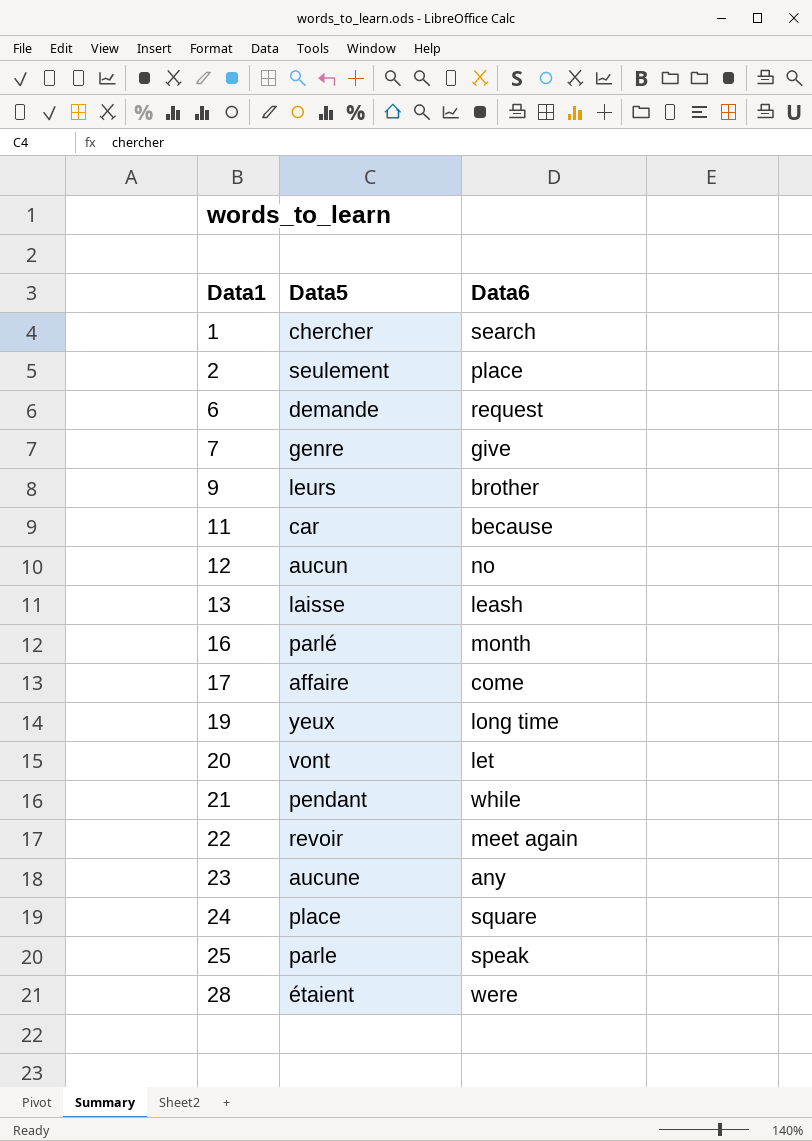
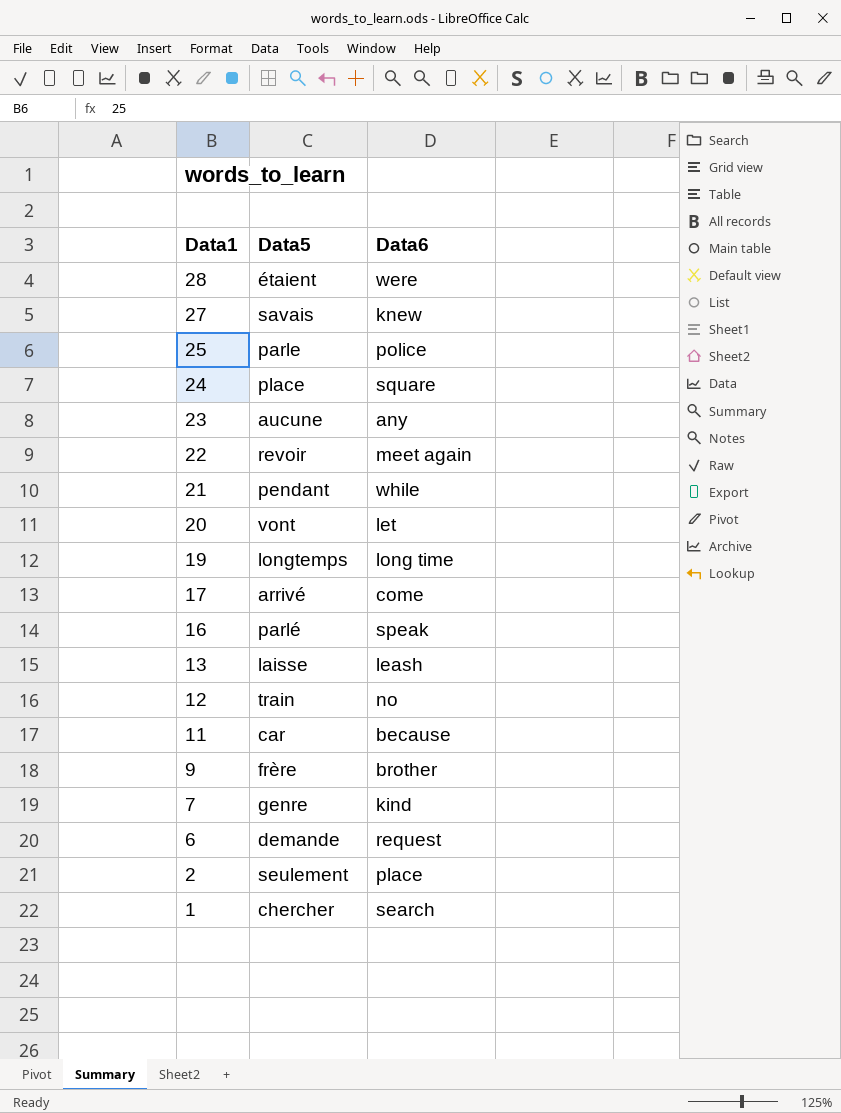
row order: Data1 ascending -> Data1 descending
row 27: none -> savais | knew
25 | Data6: speak -> police
19 | Data5: yeux -> longtemps
17 | Data5: affaire -> arrivé
16 | Data6: month -> speak
12 | Data5: aucun -> train
9 | Data5: leurs -> frère
7 | Data6: give -> kind

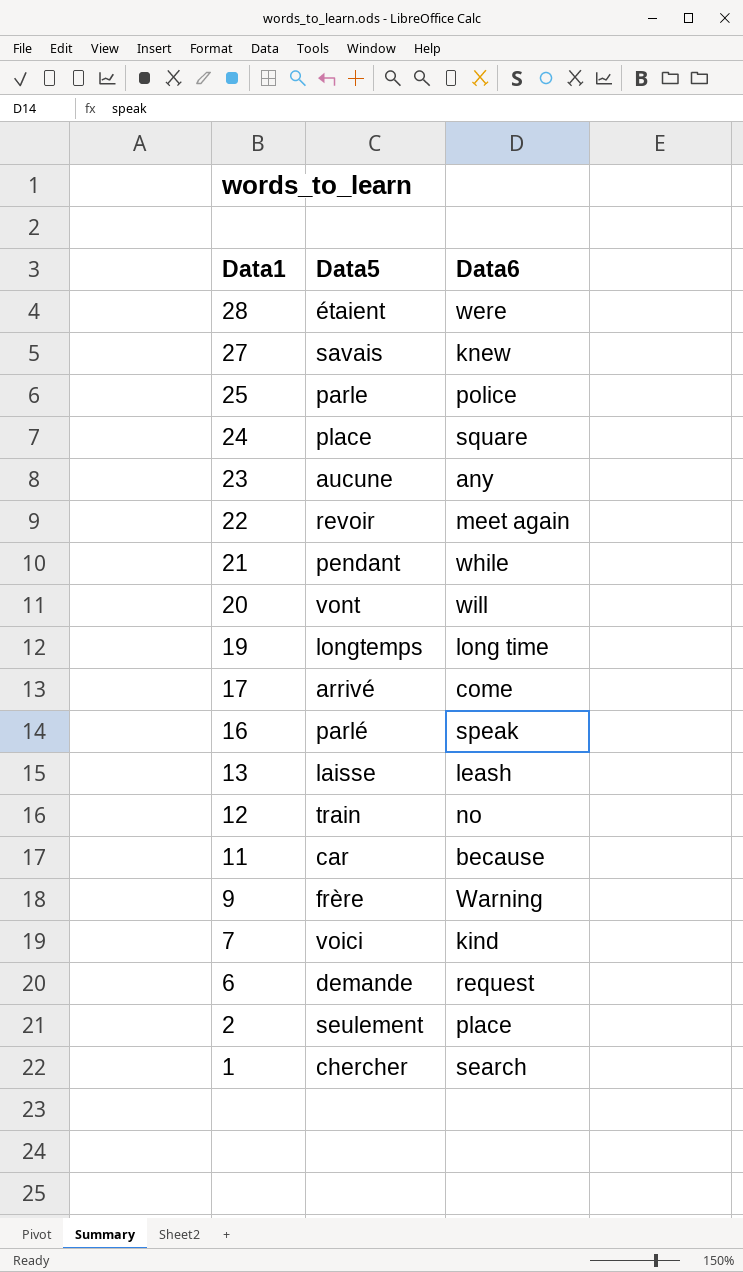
20 | Data6: let -> will
9 | Data6: brother -> Warning
7 | Data5: genre -> voici

